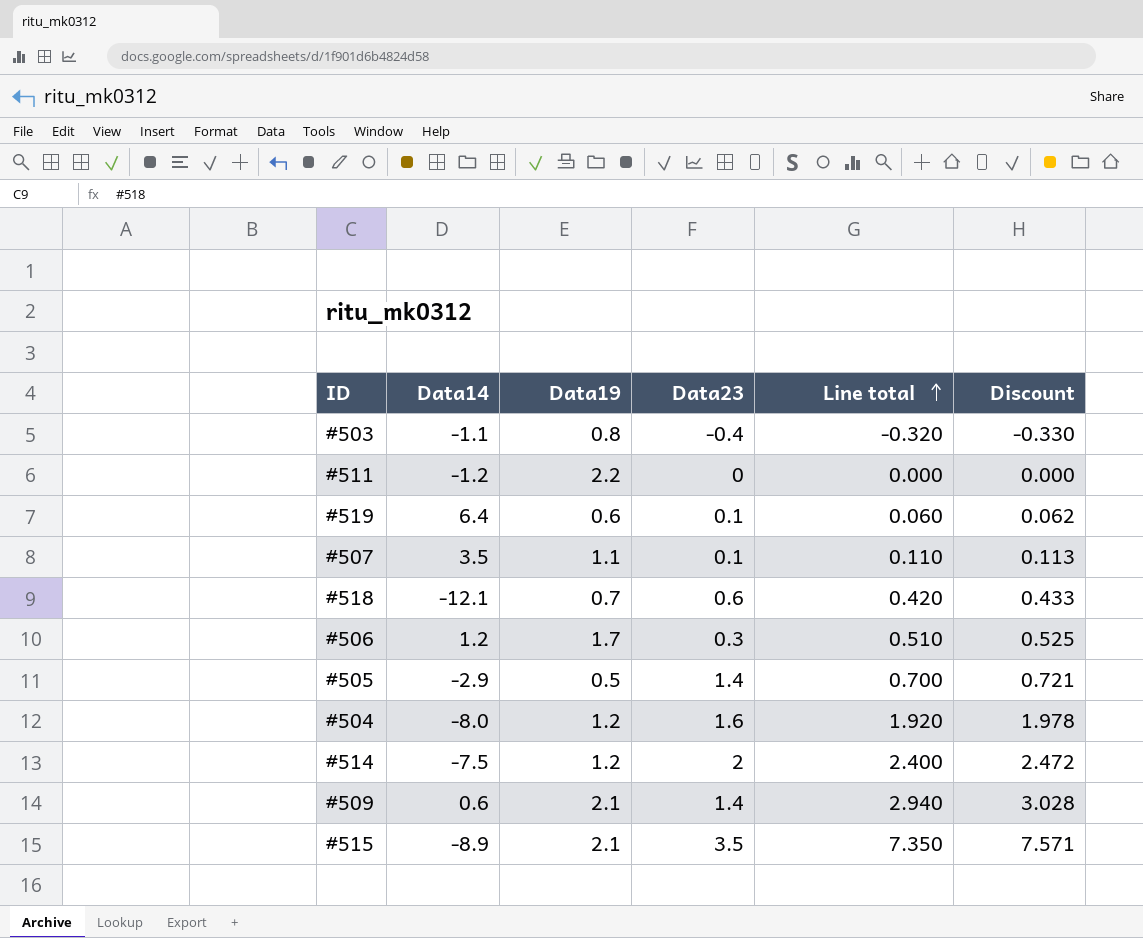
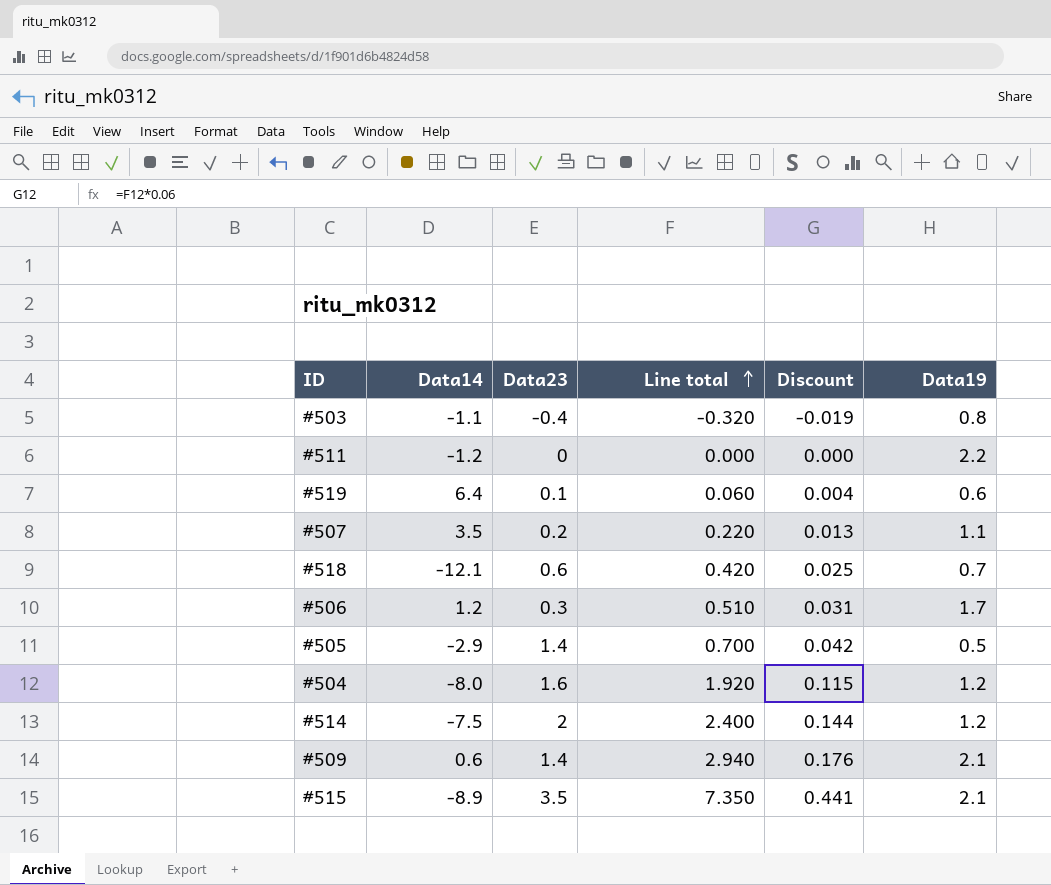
column Discount | formula: [Line total] * 1.03 -> [Line total] * 0.06
column Data19 | position: 3 -> 6
#507 | Data23: 0.1 -> 0.2
#507 | Line total: 0.110 -> 0.220

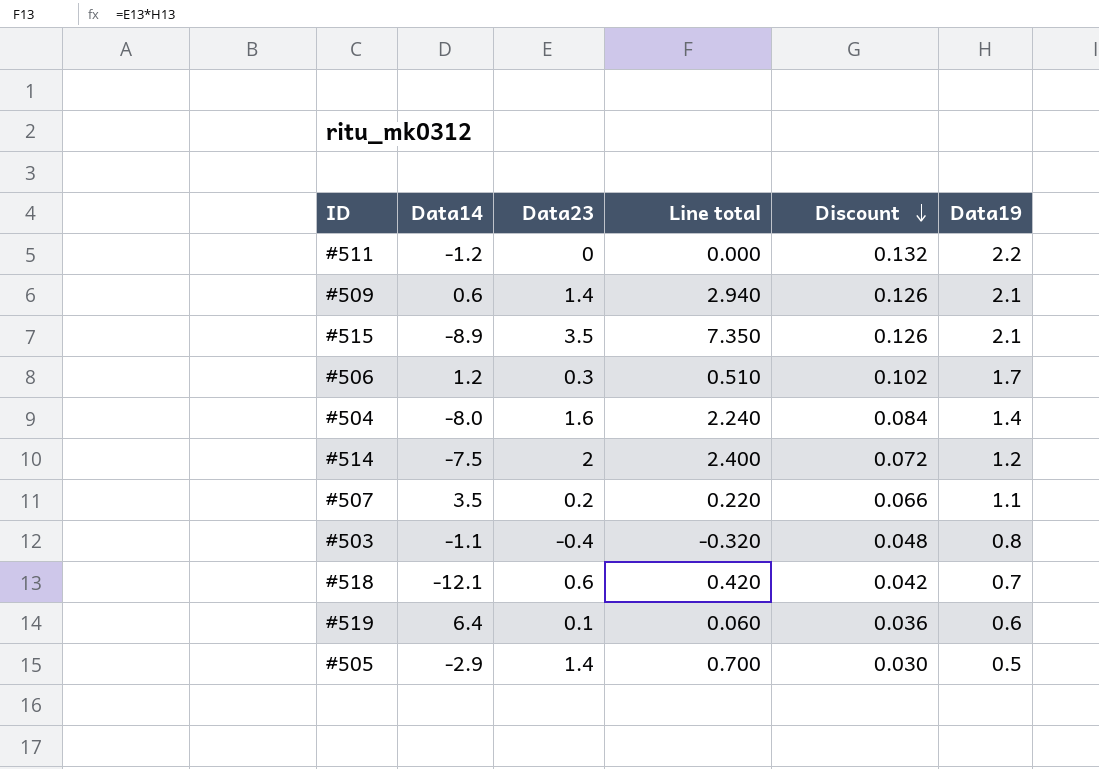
row order: Line total ascending -> Discount descending
column Discount | formula: [Line total] * 0.06 -> [Data19] * 0.06
#504 | Line total: 1.920 -> 2.240
#504 | Data19: 1.2 -> 1.4

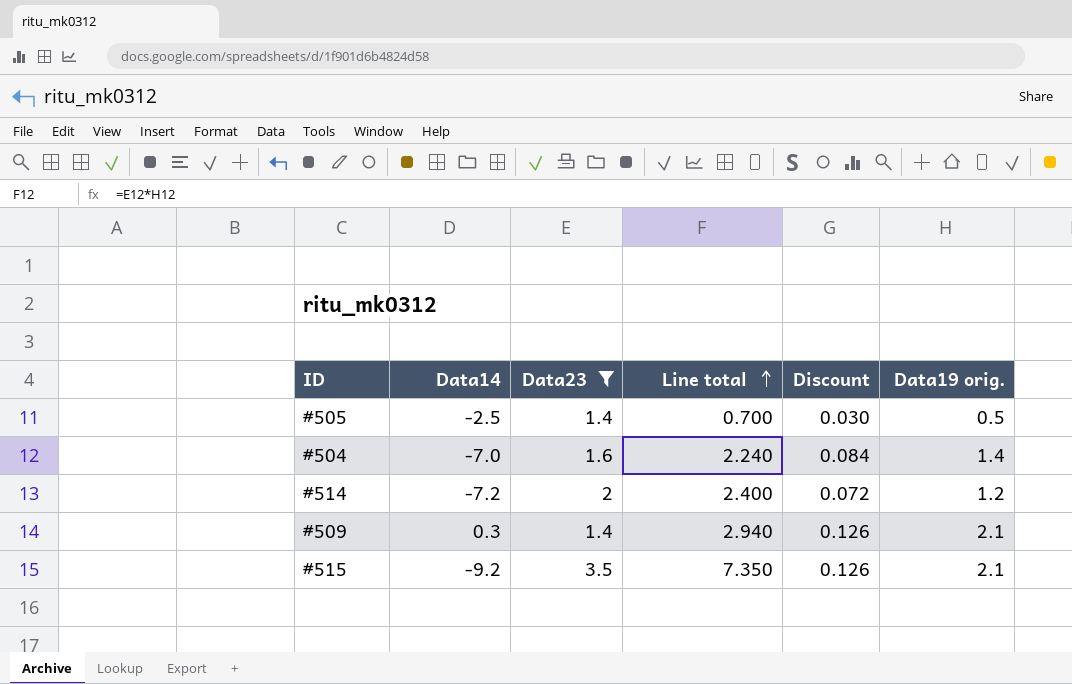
filter: none -> Data23 >= 1.4
row order: Discount descending -> Line total ascending
column name: Data19 -> Data19 orig.
#505 | Data14: -2.9 -> -2.5
#504 | Data14: -8.0 -> -7.0
#514 | Data14: -7.5 -> -7.2
#509 | Data14: 0.6 -> 0.3
#515 | Data14: -8.9 -> -9.2

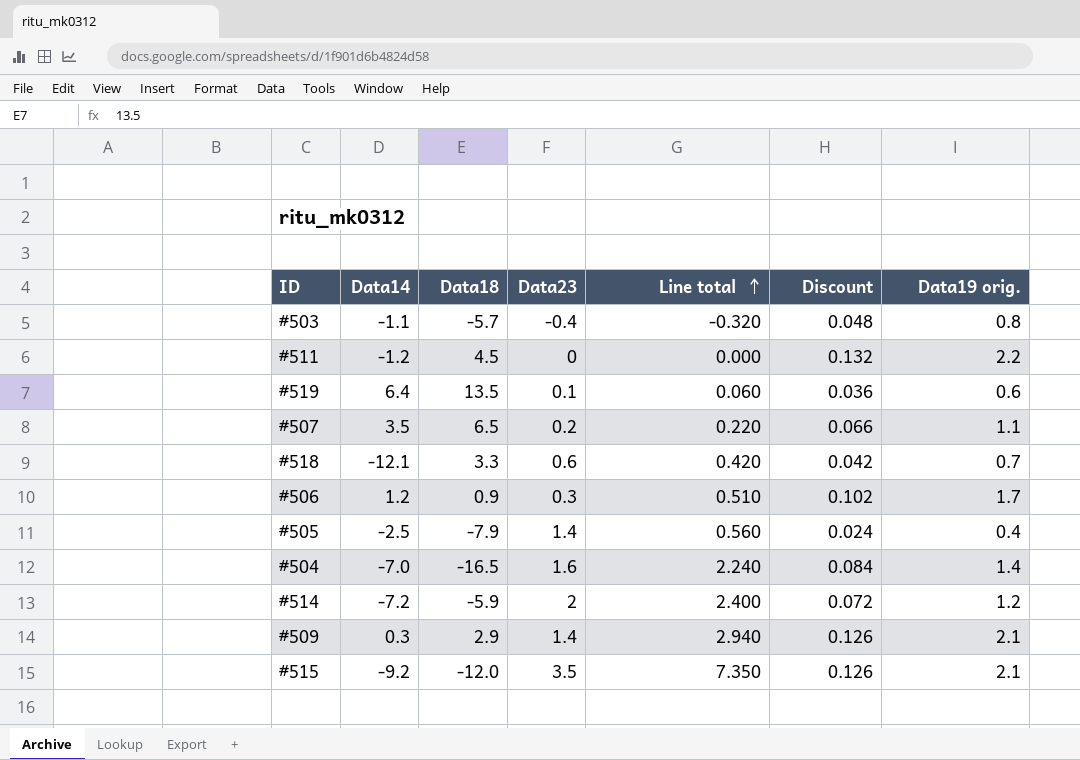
filter: Data23 >= 1.4 -> none
column Data18 | position: none -> 3
#505 | Line total: 0.700 -> 0.560
#505 | Discount: 0.030 -> 0.024
#505 | Data19 orig.: 0.5 -> 0.4

